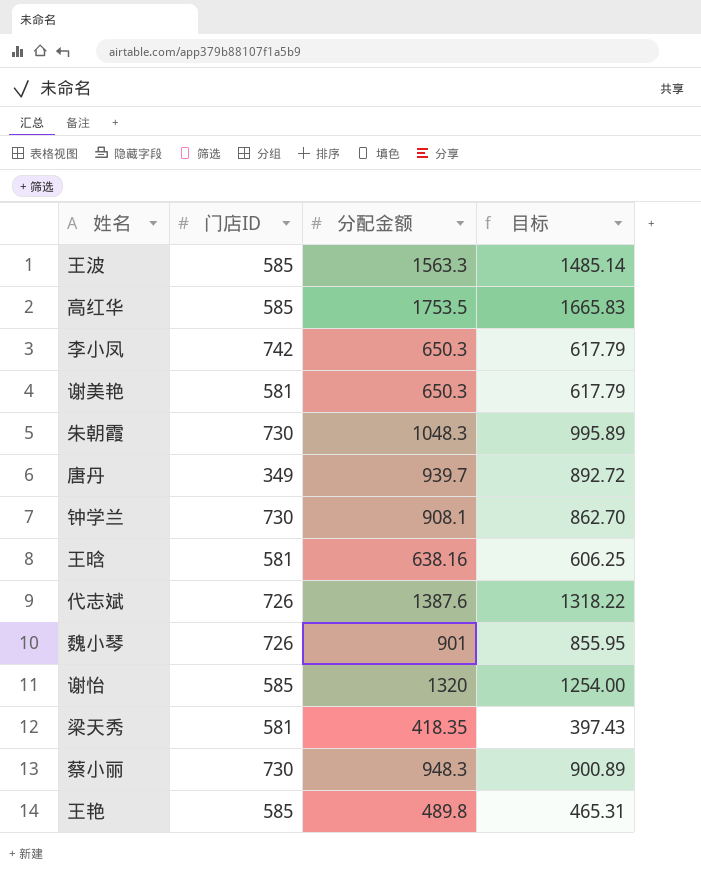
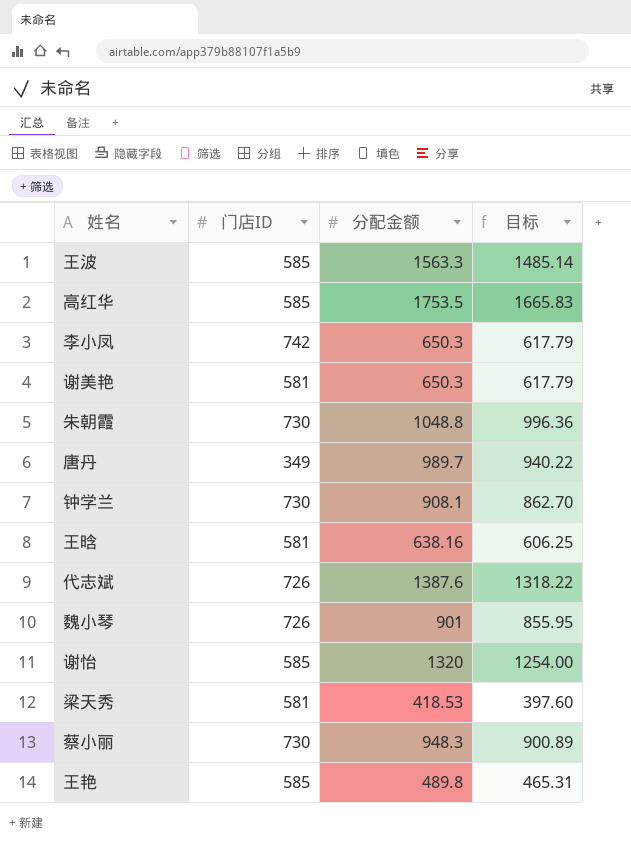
朱朝霞 | 分配金额: 1048.3 -> 1048.8
朱朝霞 | 目标: 995.89 -> 996.36
唐丹 | 分配金额: 939.7 -> 989.7
唐丹 | 目标: 892.72 -> 940.22
梁天秀 | 分配金额: 418.35 -> 418.53
梁天秀 | 目标: 397.43 -> 397.60

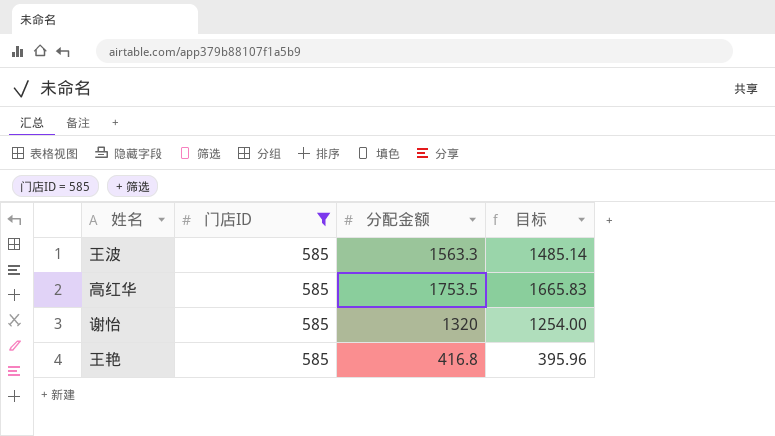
filter: none -> 门店ID = 585
王艳 | 分配金额: 489.8 -> 416.8
王艳 | 目标: 465.31 -> 395.96

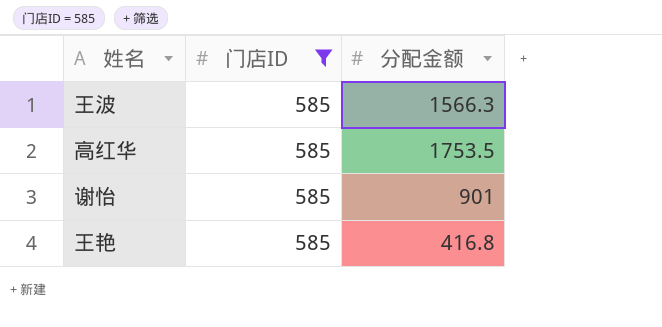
column 目标 | formula: [分配金额] * 0.95 -> none
王波 | 分配金额: 1563.3 -> 1566.3
谢怡 | 分配金额: 1320 -> 901

